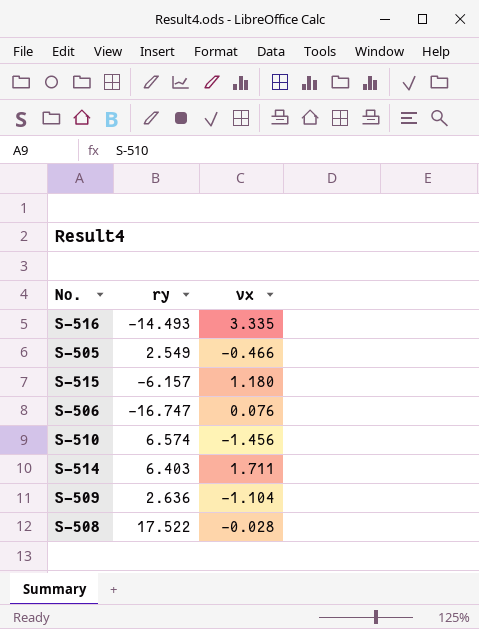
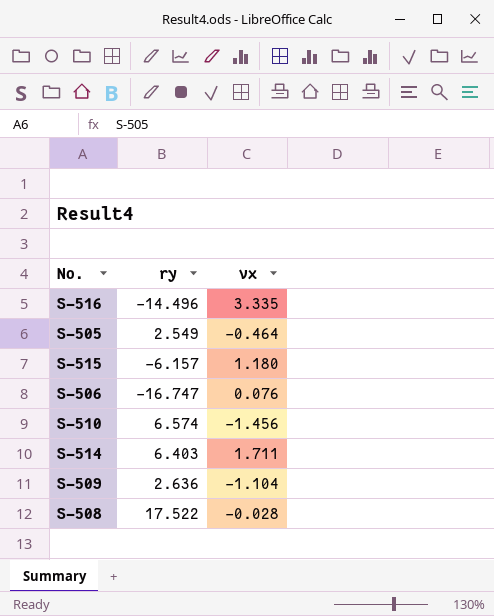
S-516 | ry: -14.493 -> -14.496
S-505 | vx: -0.466 -> -0.464

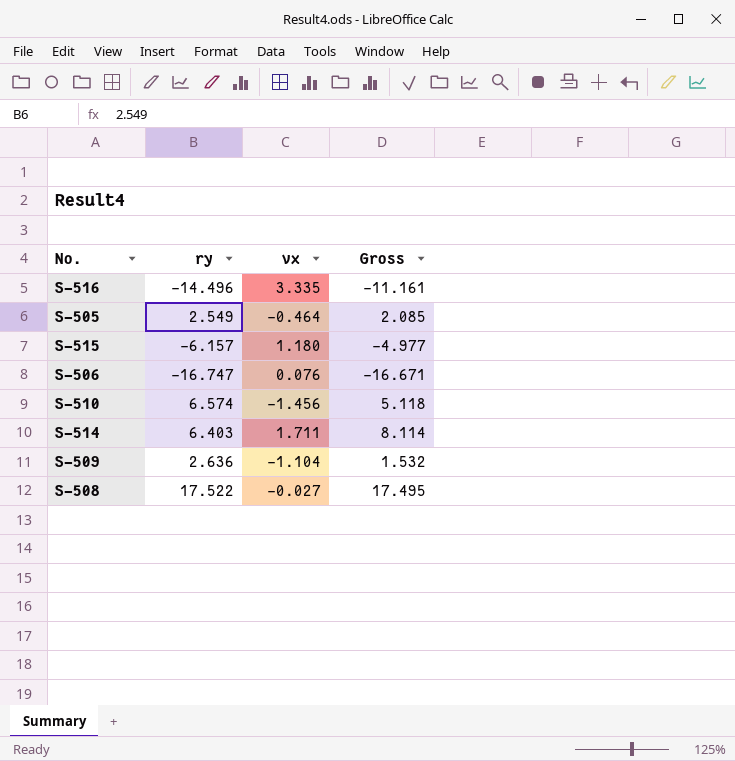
column Gross | formula: none -> [ry] + [vx]
S-508 | vx: -0.028 -> -0.027

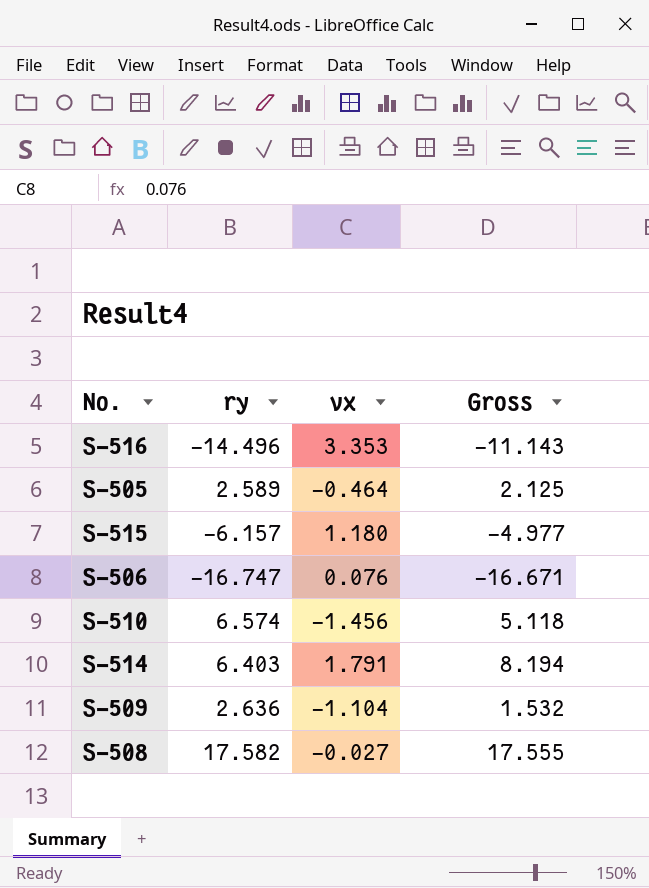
S-516 | vx: 3.335 -> 3.353
S-516 | Gross: -11.161 -> -11.143
S-505 | ry: 2.549 -> 2.589
S-505 | Gross: 2.085 -> 2.125
S-514 | vx: 1.711 -> 1.791
S-514 | Gross: 8.114 -> 8.194
S-508 | ry: 17.522 -> 17.582
S-508 | Gross: 17.495 -> 17.555

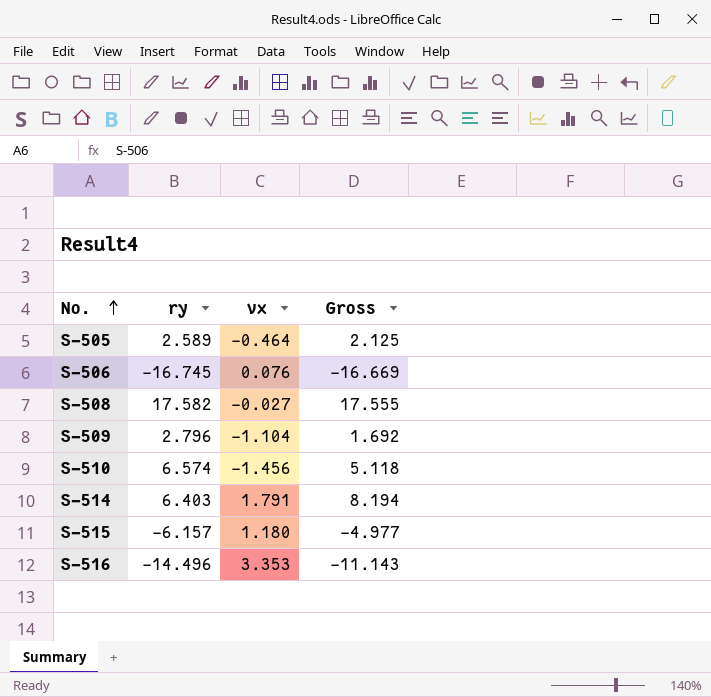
row order: none -> No. ascending
S-506 | ry: -16.747 -> -16.745
S-506 | Gross: -16.671 -> -16.669
S-509 | ry: 2.636 -> 2.796
S-509 | Gross: 1.532 -> 1.692

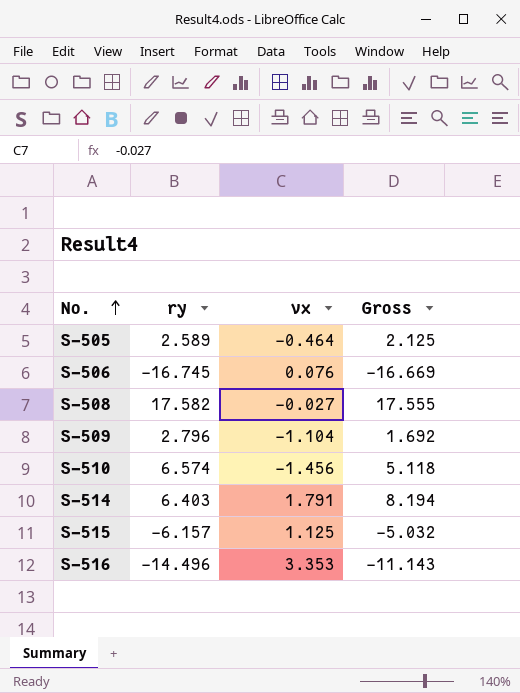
S-515 | vx: 1.180 -> 1.125
S-515 | Gross: -4.977 -> -5.032

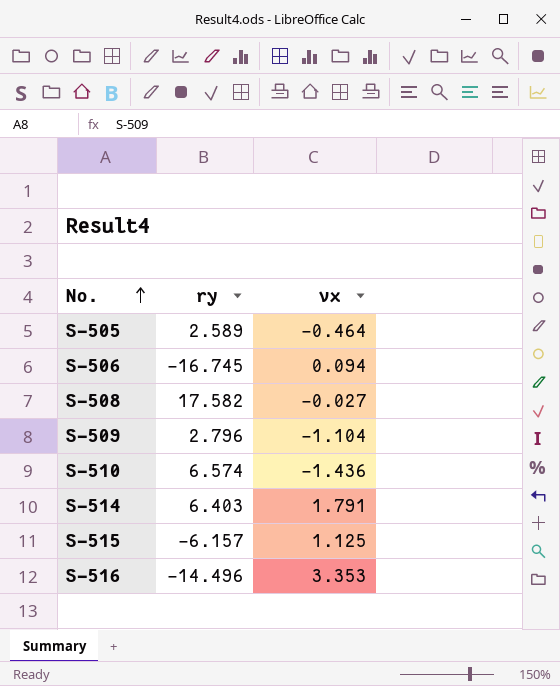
column Gross | formula: [ry] + [vx] -> none
S-506 | vx: 0.076 -> 0.094
S-510 | vx: -1.456 -> -1.436

